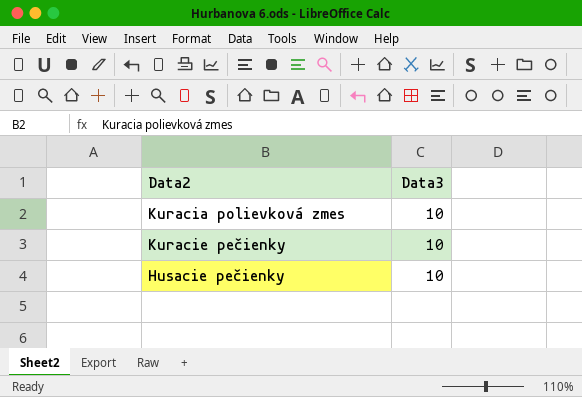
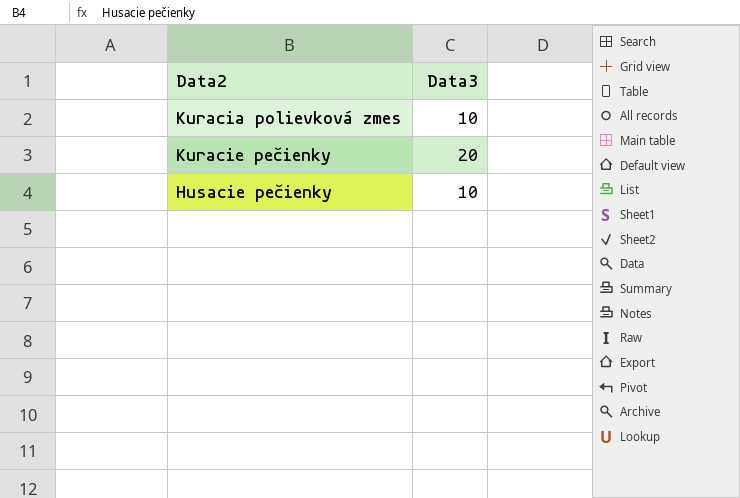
Kuracie pečienky | Data3: 10 -> 20

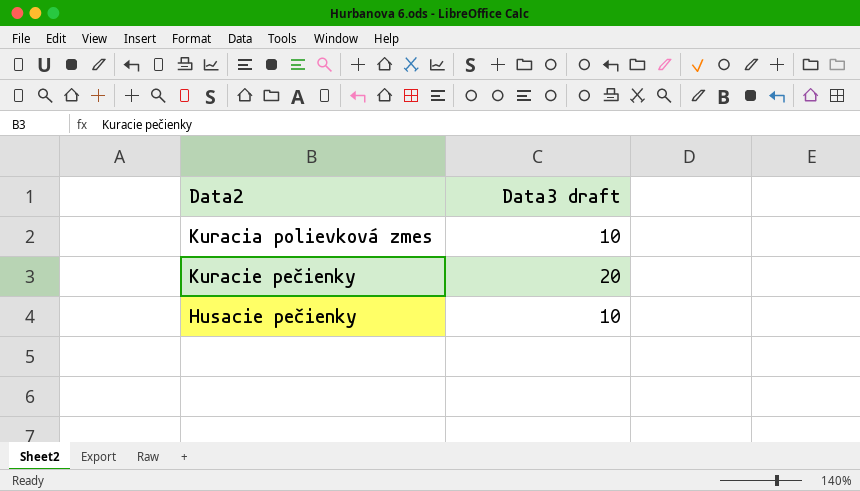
column name: Data3 -> Data3 draft

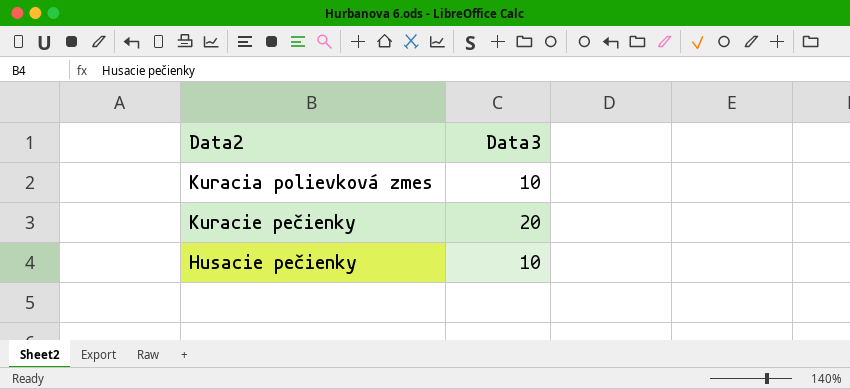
column name: Data3 draft -> Data3

